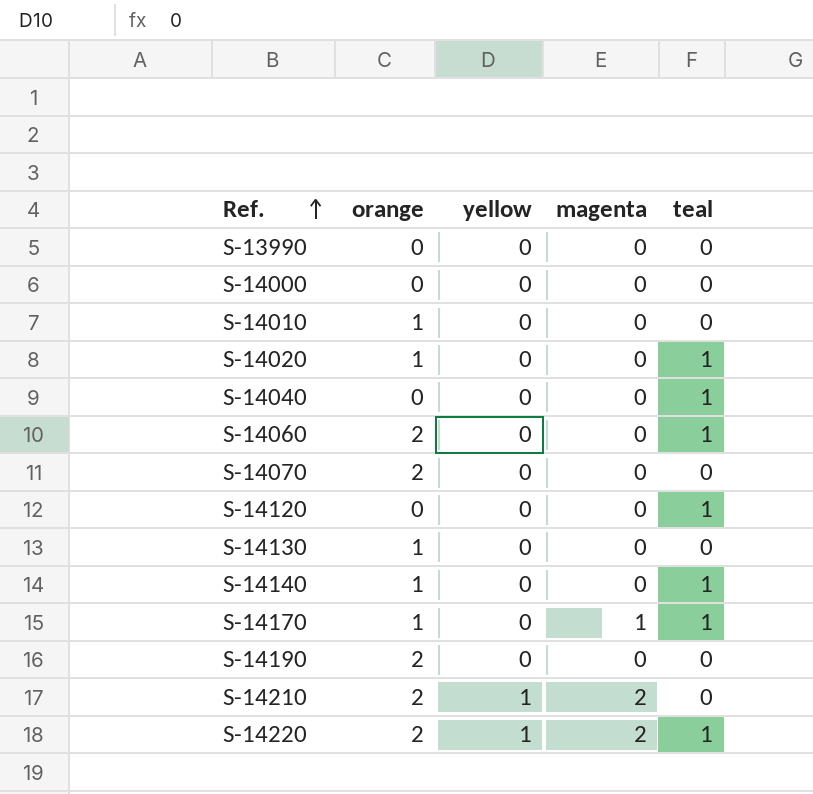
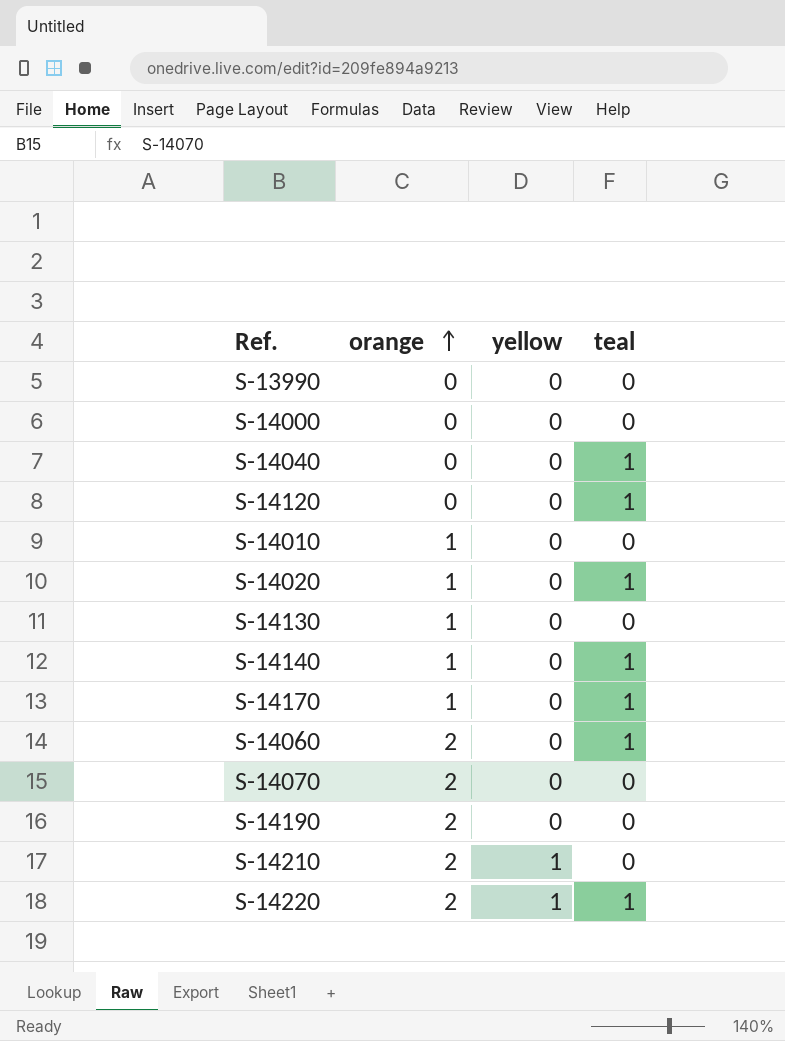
row order: Ref. ascending -> orange ascending
column magenta | position: 4 -> none

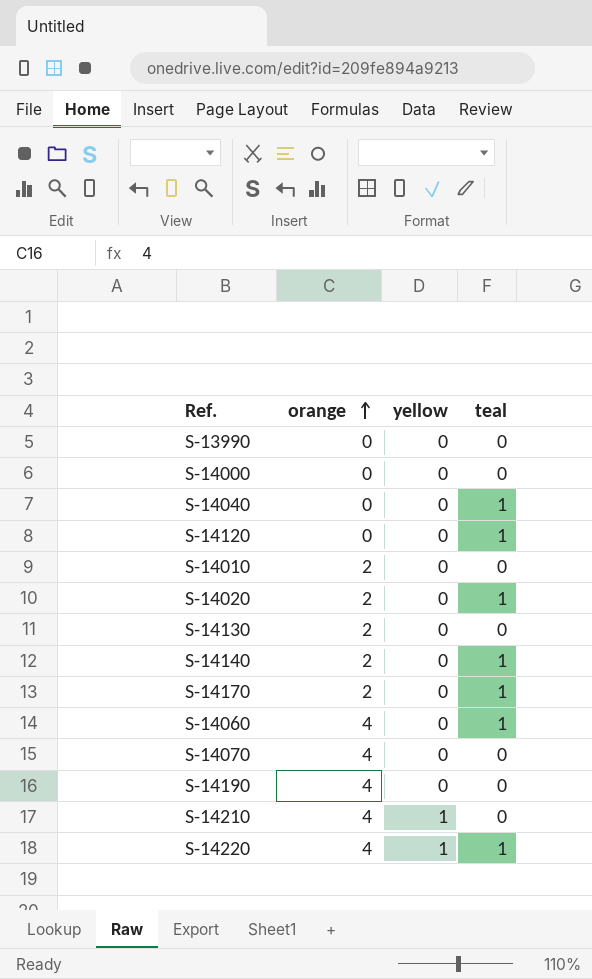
S-14010 | orange: 1 -> 2
S-14020 | orange: 1 -> 2
S-14130 | orange: 1 -> 2
S-14140 | orange: 1 -> 2
S-14170 | orange: 1 -> 2
S-14060 | orange: 2 -> 4
S-14070 | orange: 2 -> 4
S-14190 | orange: 2 -> 4
S-14210 | orange: 2 -> 4
S-14220 | orange: 2 -> 4

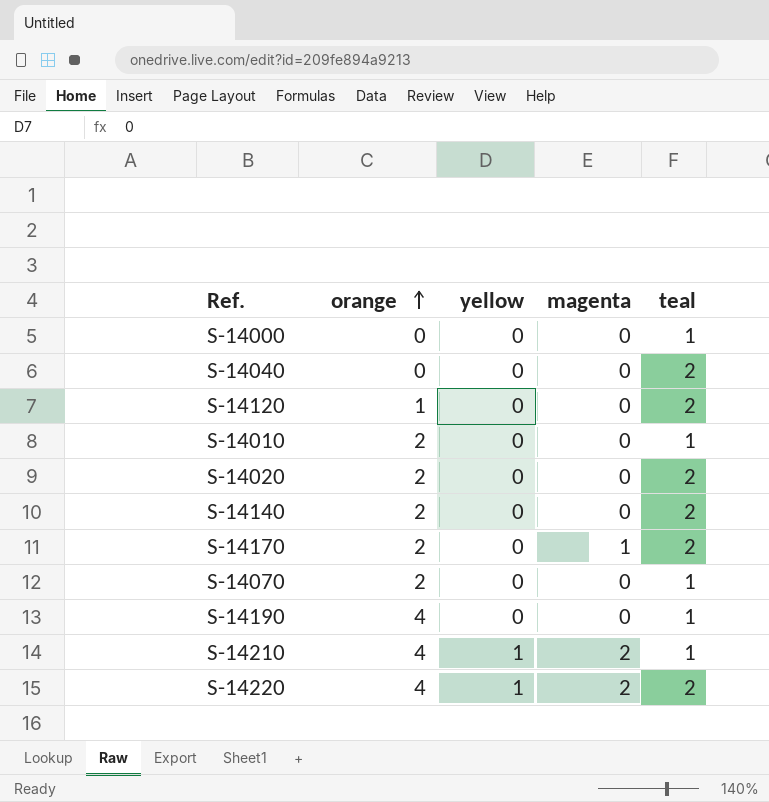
column magenta | position: none -> 4
row S-13990: 0 | 0 | 0 -> none
row S-14130: 2 | 0 | 0 -> none
row S-14060: 4 | 0 | 1 -> none
S-14000 | teal: 0 -> 1
S-14040 | teal: 1 -> 2
S-14120 | orange: 0 -> 1
S-14120 | teal: 1 -> 2
S-14010 | teal: 0 -> 1
S-14020 | teal: 1 -> 2
S-14140 | teal: 1 -> 2
S-14170 | teal: 1 -> 2
S-14070 | orange: 4 -> 2
S-14070 | teal: 0 -> 1
S-14190 | teal: 0 -> 1
S-14210 | teal: 0 -> 1
S-14220 | teal: 1 -> 2

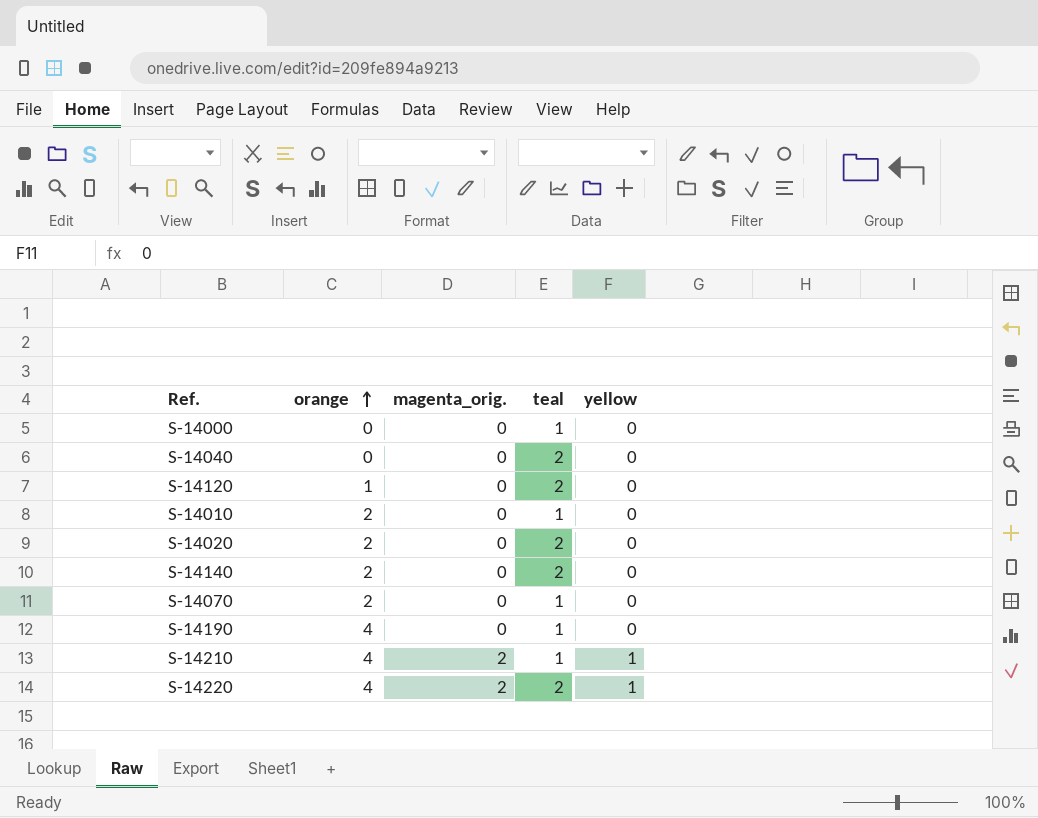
column name: magenta -> magenta_orig.
column yellow | position: 3 -> 5
row S-14170: 2 | 0 | 1 | 2 -> none

